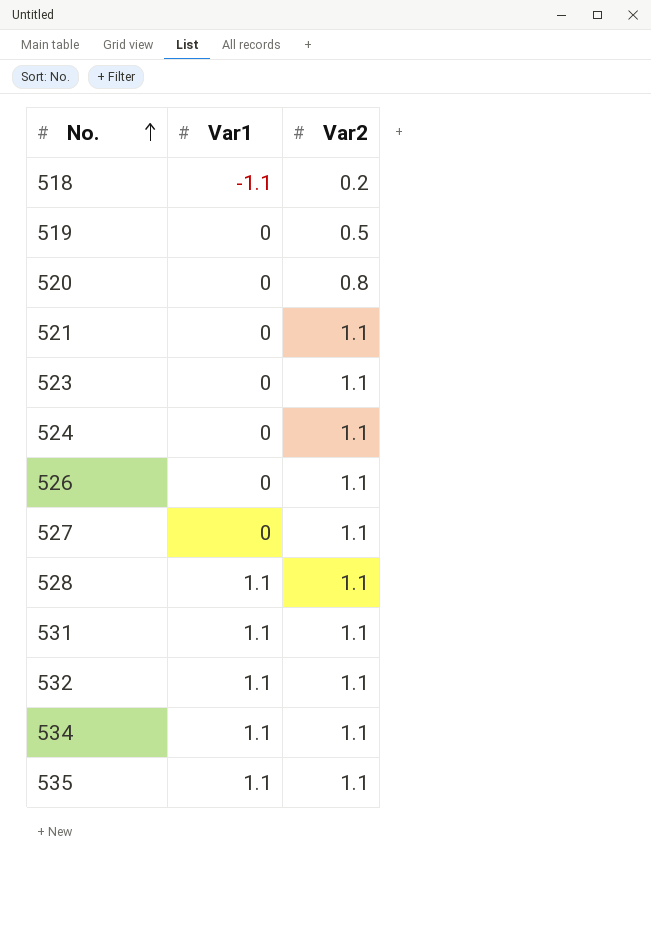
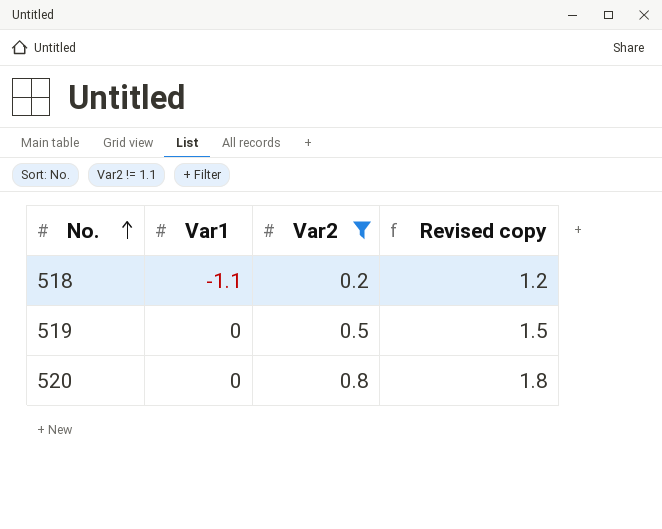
filter: none -> Var2 != 1.1
column Revised copy | formula: none -> [Var2] + 1

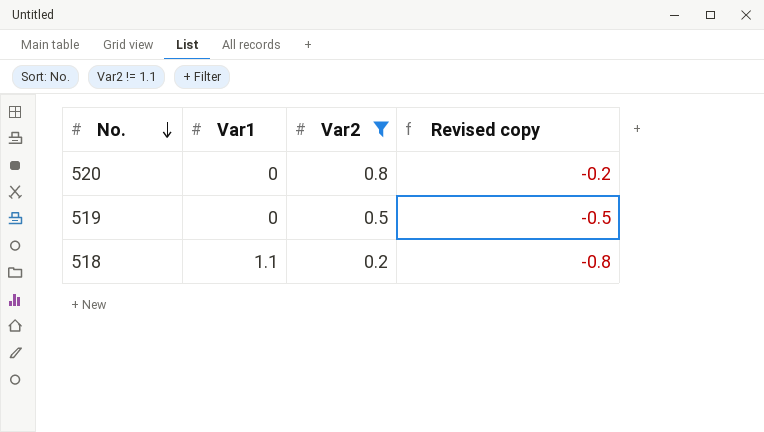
row order: No. ascending -> No. descending
column Revised copy | formula: [Var2] + 1 -> [Var2] - 1
518 | Var1: -1.1 -> 1.1

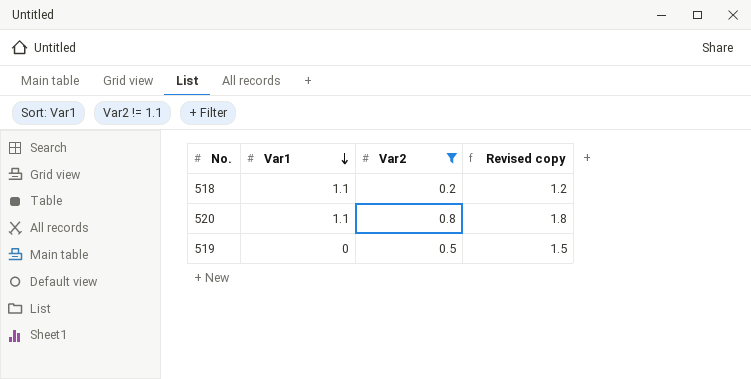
row order: No. descending -> Var1 descending
column Revised copy | formula: [Var2] - 1 -> [Var2] + 1
520 | Var1: 0 -> 1.1

